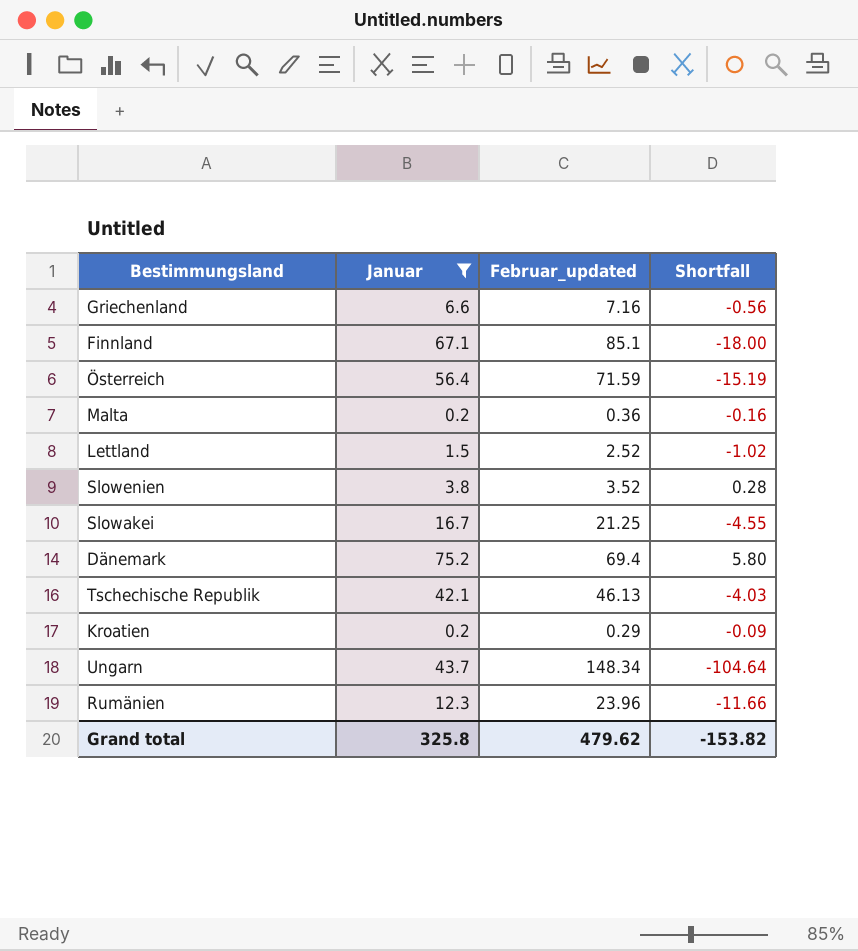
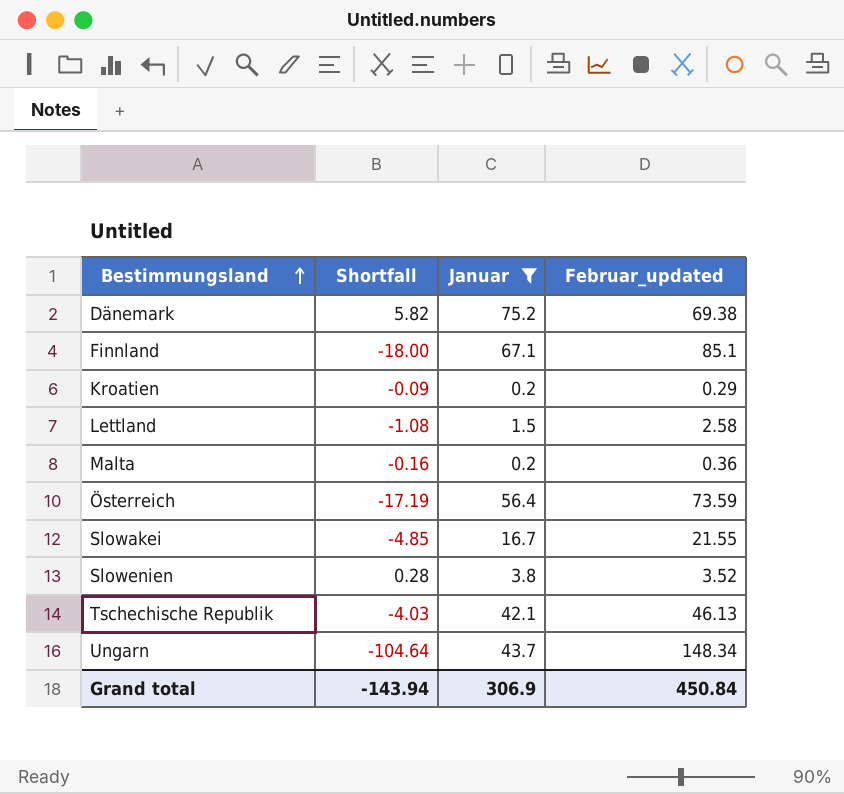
row order: none -> Bestimmungsland ascending
column Shortfall | position: 4 -> 2
row Griechenland: 6.6 | 7.16 | -0.56 -> none
row Rumänien: 12.3 | 23.96 | -11.66 -> none
Dänemark | Shortfall: 5.80 -> 5.82
Dänemark | Februar_updated: 69.4 -> 69.38
Lettland | Shortfall: -1.02 -> -1.08
Lettland | Februar_updated: 2.52 -> 2.58
Österreich | Shortfall: -15.19 -> -17.19
Österreich | Februar_updated: 71.59 -> 73.59
Slowakei | Shortfall: -4.55 -> -4.85
Slowakei | Februar_updated: 21.25 -> 21.55
Grand total | Shortfall: -153.82 -> -143.94
Grand total | Januar: 325.8 -> 306.9
Grand total | Februar_updated: 479.62 -> 450.84

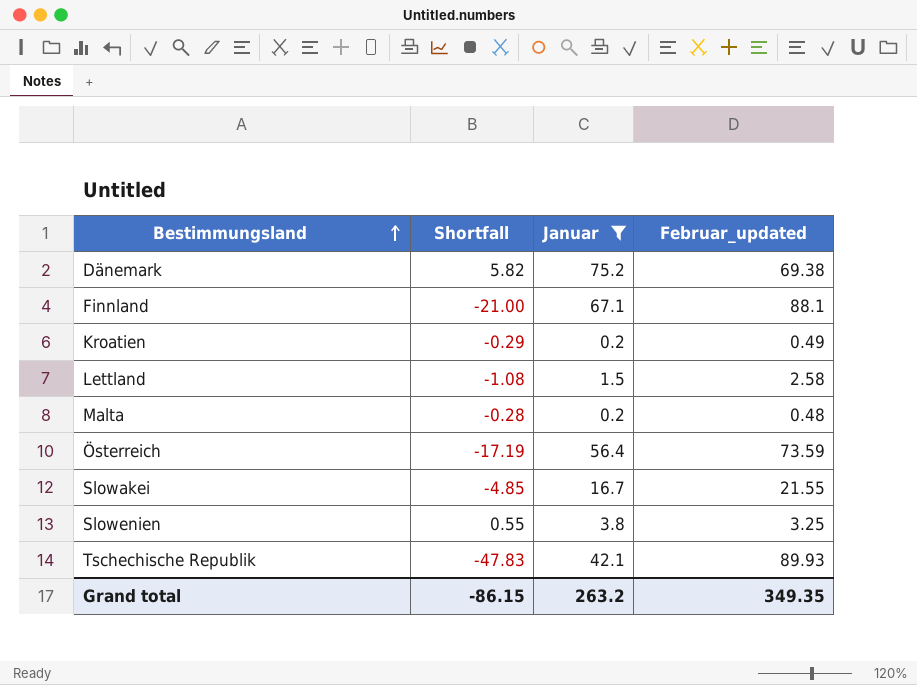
row Ungarn: -104.64 | 43.7 | 148.34 -> none
Finnland | Shortfall: -18.00 -> -21.00
Finnland | Februar_updated: 85.1 -> 88.1
Kroatien | Shortfall: -0.09 -> -0.29
Kroatien | Februar_updated: 0.29 -> 0.49
Malta | Shortfall: -0.16 -> -0.28
Malta | Februar_updated: 0.36 -> 0.48
Slowenien | Shortfall: 0.28 -> 0.55
Slowenien | Februar_updated: 3.52 -> 3.25
Tschechische Republik | Shortfall: -4.03 -> -47.83
Tschechische Republik | Februar_updated: 46.13 -> 89.93
Grand total | Shortfall: -143.94 -> -86.15
Grand total | Januar: 306.9 -> 263.2
Grand total | Februar_updated: 450.84 -> 349.35

